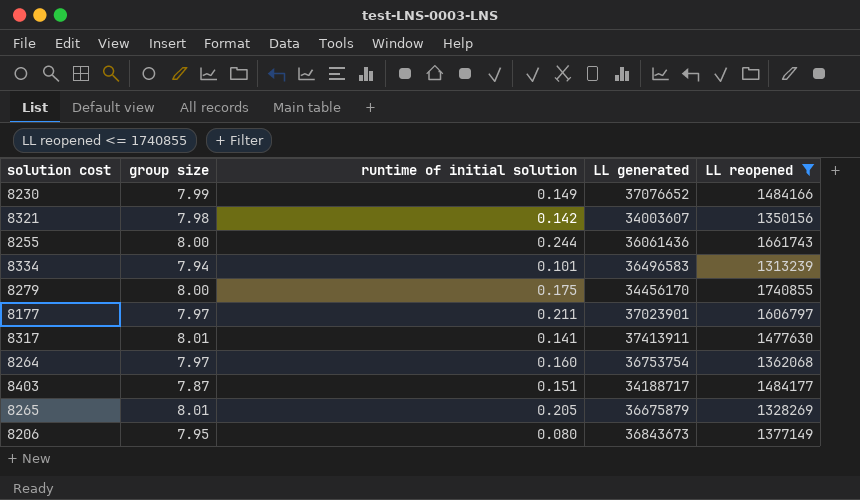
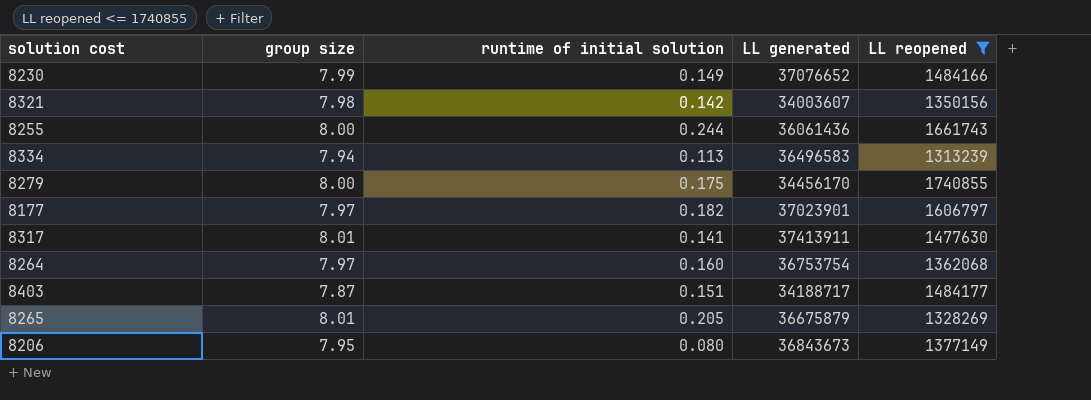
8334 | runtime of initial solution: 0.101 -> 0.113
8177 | runtime of initial solution: 0.211 -> 0.182

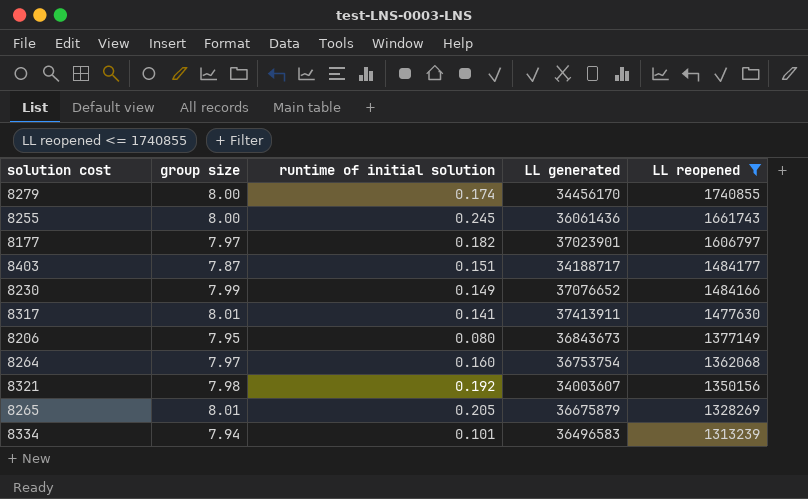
row order: none -> LL reopened descending
8279 | runtime of initial solution: 0.175 -> 0.174
8255 | runtime of initial solution: 0.244 -> 0.245
8321 | runtime of initial solution: 0.142 -> 0.192
8334 | runtime of initial solution: 0.113 -> 0.101

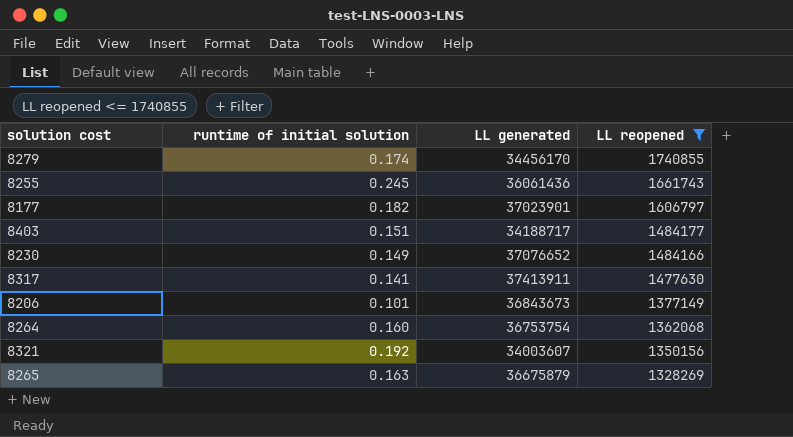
column group size | position: 2 -> none
row 8334: 7.94 | 0.101 | 36496583 | 1313239 -> none
8206 | runtime of initial solution: 0.080 -> 0.101
8265 | runtime of initial solution: 0.205 -> 0.163

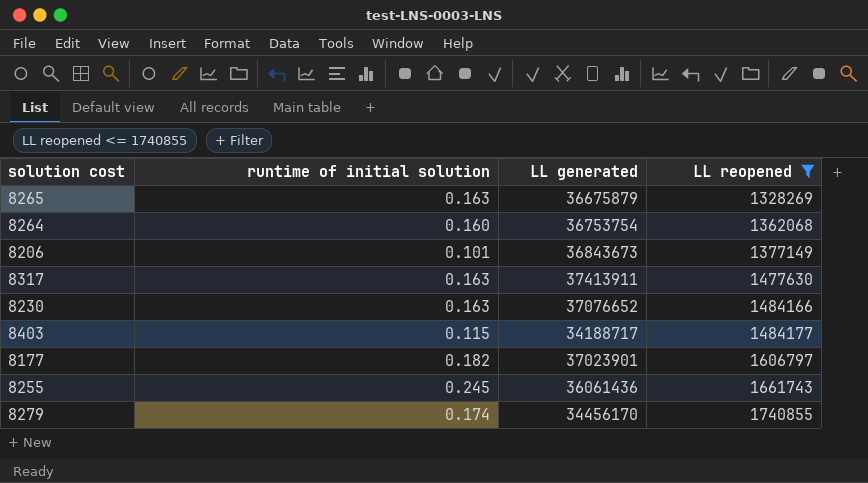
row order: LL reopened descending -> LL reopened ascending
row 8321: 0.192 | 34003607 | 1350156 -> none
8317 | runtime of initial solution: 0.141 -> 0.163
8230 | runtime of initial solution: 0.149 -> 0.163
8403 | runtime of initial solution: 0.151 -> 0.115

